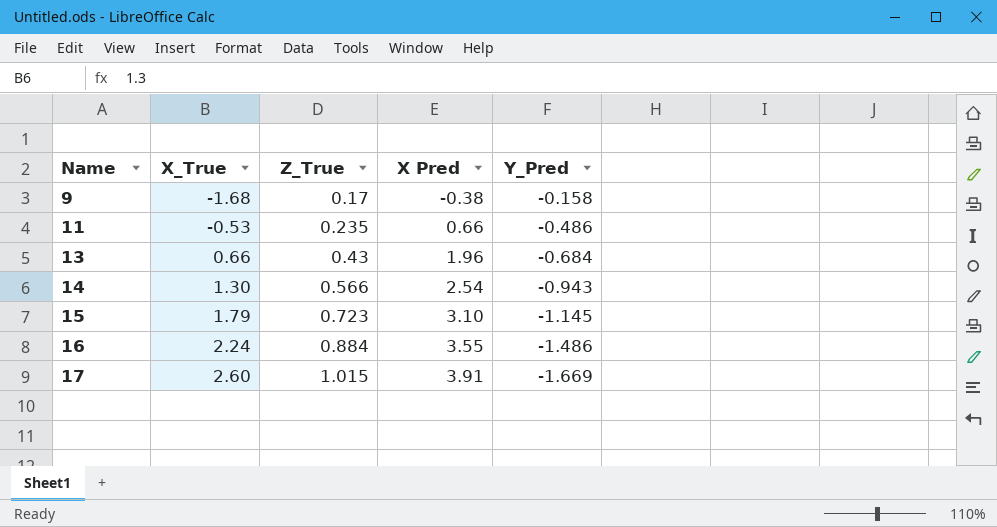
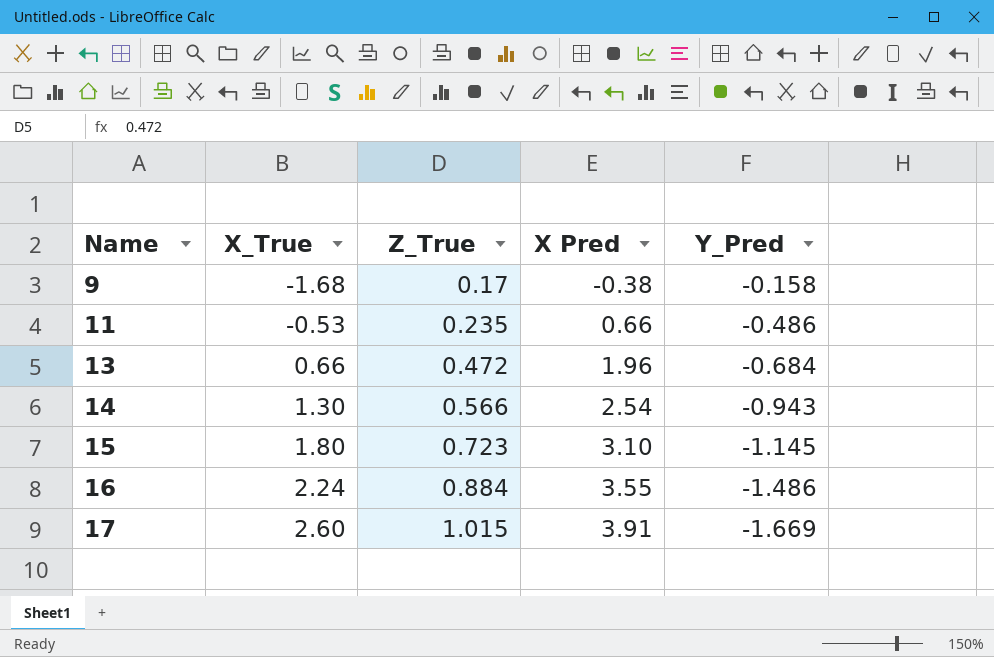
13 | Z_True: 0.43 -> 0.472
15 | X_True: 1.79 -> 1.80

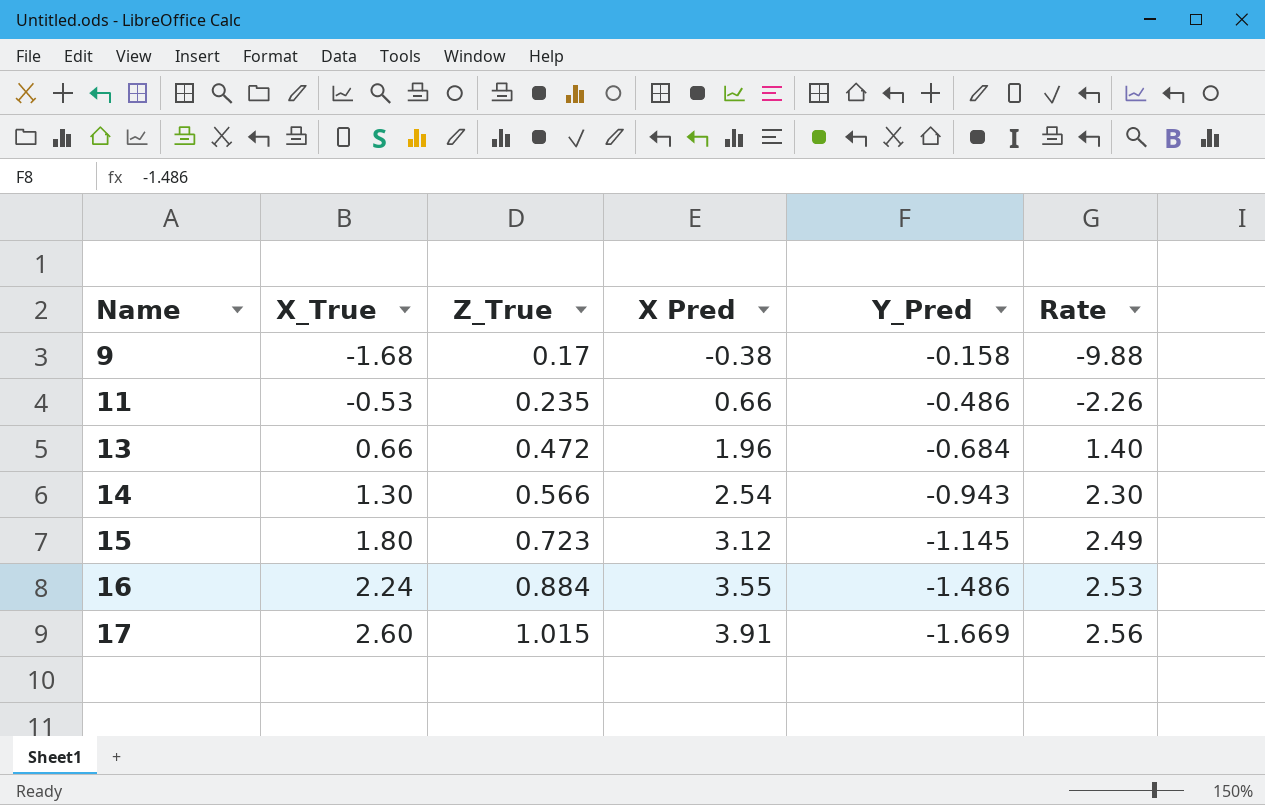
column Rate | formula: none -> [X_True] / [Z_True]
15 | X Pred: 3.10 -> 3.12

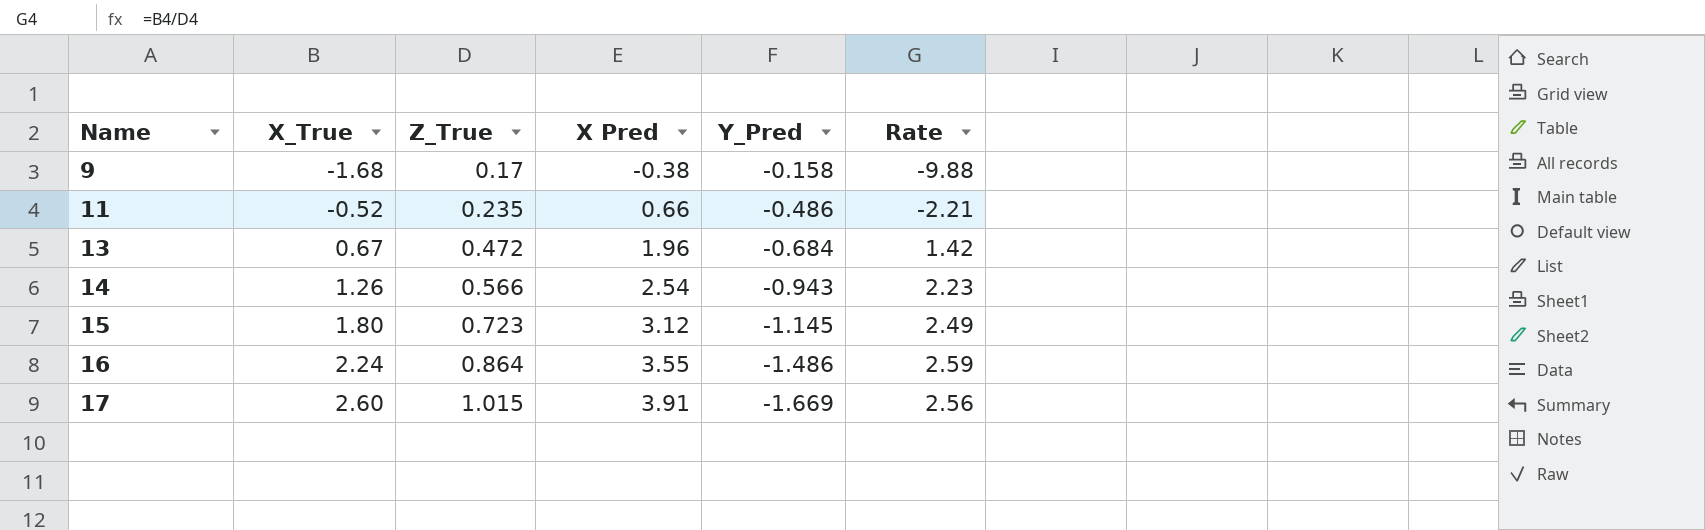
11 | X_True: -0.53 -> -0.52
11 | Rate: -2.26 -> -2.21
13 | X_True: 0.66 -> 0.67
13 | Rate: 1.40 -> 1.42
14 | X_True: 1.30 -> 1.26
14 | Rate: 2.30 -> 2.23
16 | Z_True: 0.884 -> 0.864
16 | Rate: 2.53 -> 2.59

